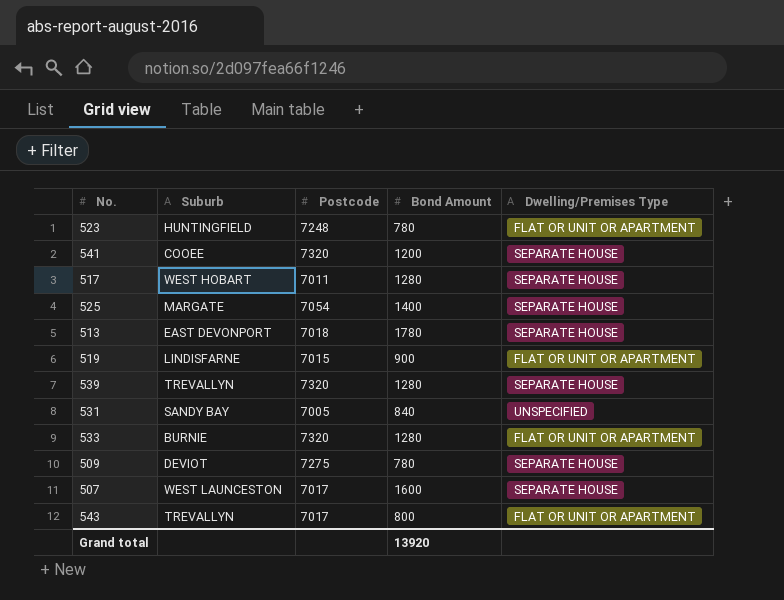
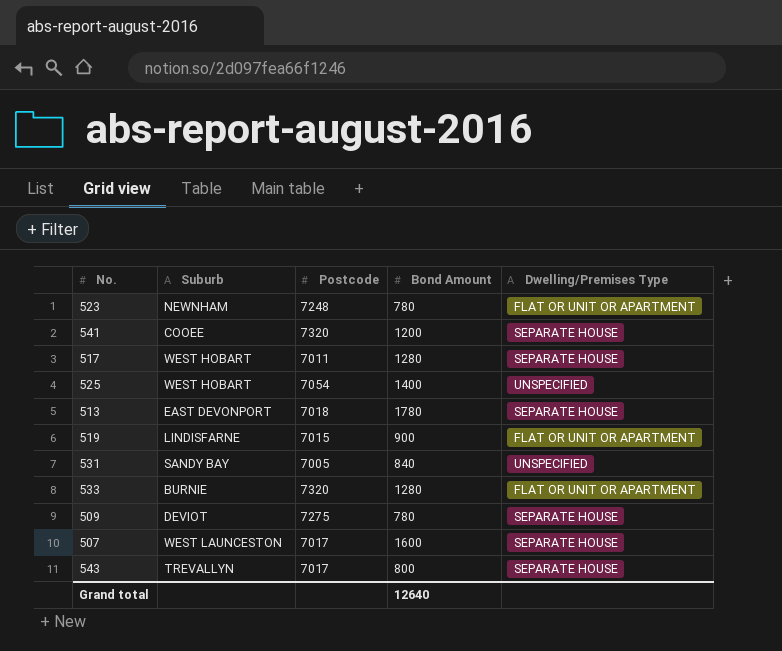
row 539: TREVALLYN | 7320 | 1280 | SEPARATE HOUSE -> none
523 | Suburb: HUNTINGFIELD -> NEWNHAM
525 | Suburb: MARGATE -> WEST HOBART
525 | Dwelling/Premises Type: SEPARATE HOUSE -> UNSPECIFIED
543 | Dwelling/Premises Type: FLAT OR UNIT OR APARTMENT -> SEPARATE HOUSE
Grand total | Bond Amount: 13920 -> 12640

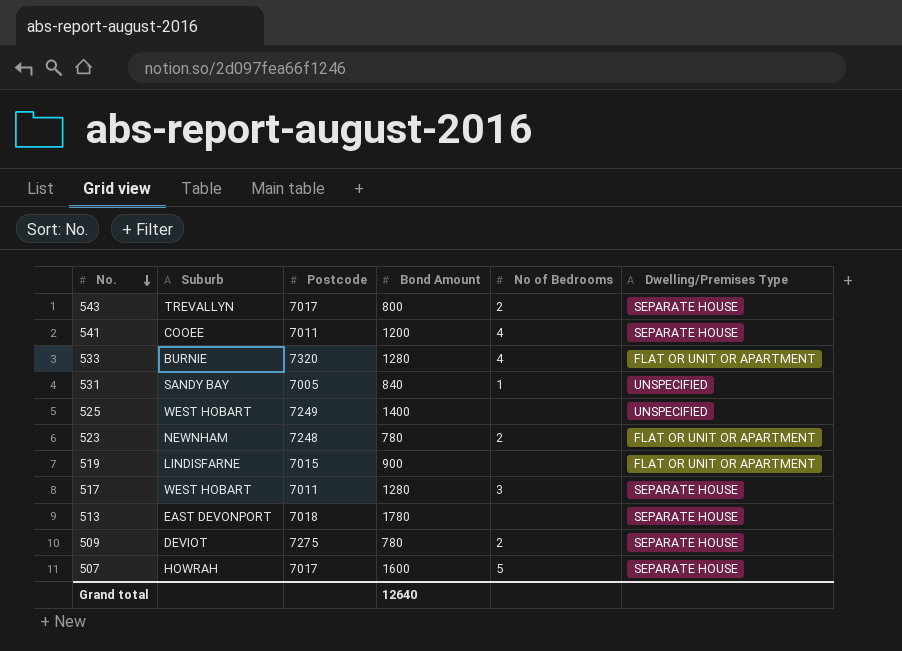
row order: none -> No. descending
column No of Bedrooms | position: none -> 5
541 | Postcode: 7320 -> 7011
525 | Postcode: 7054 -> 7249
507 | Suburb: WEST LAUNCESTON -> HOWRAH

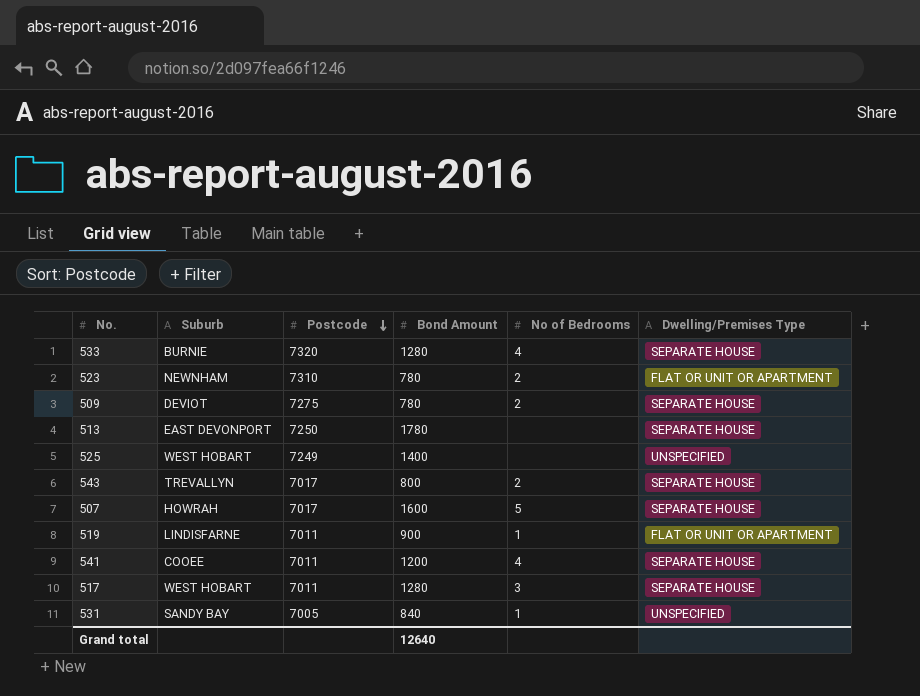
row order: No. descending -> Postcode descending
533 | Dwelling/Premises Type: FLAT OR UNIT OR APARTMENT -> SEPARATE HOUSE
523 | Postcode: 7248 -> 7310
513 | Postcode: 7018 -> 7250
519 | Postcode: 7015 -> 7011
519 | No of Bedrooms: none -> 1

